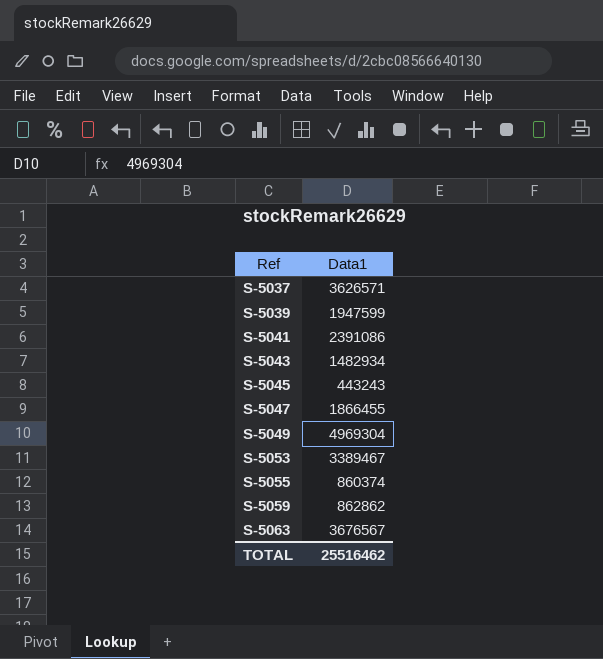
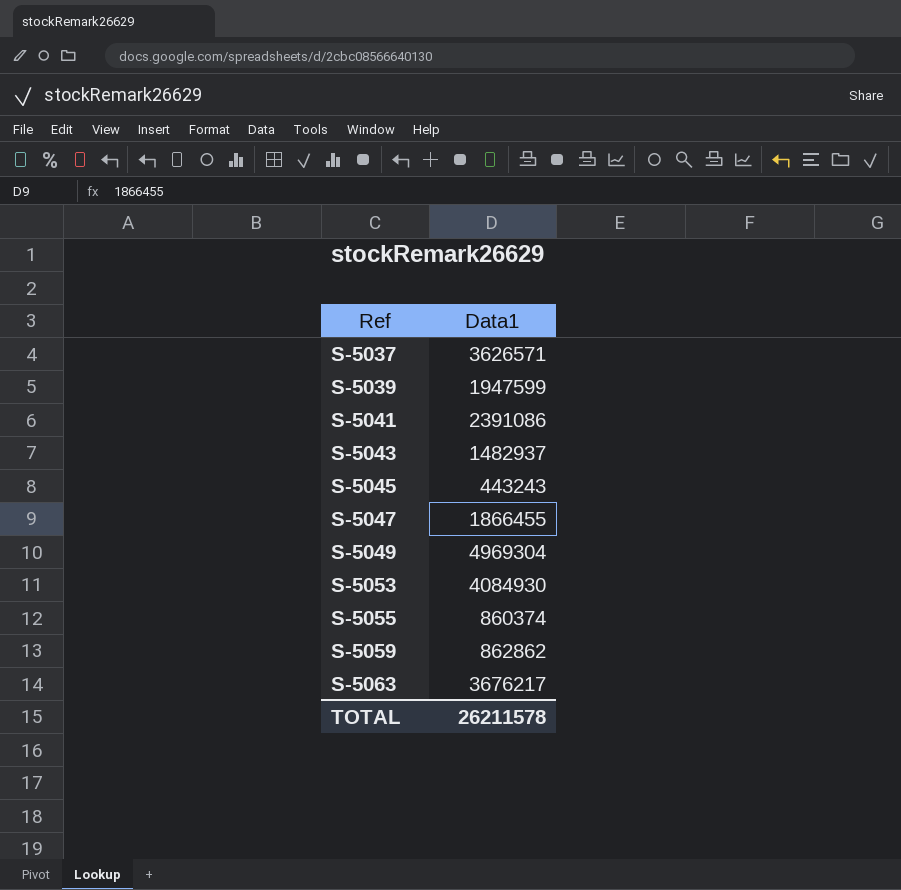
S-5043 | Data1: 1482934 -> 1482937
S-5053 | Data1: 3389467 -> 4084930
S-5063 | Data1: 3676567 -> 3676217
TOTAL | Data1: 25516462 -> 26211578

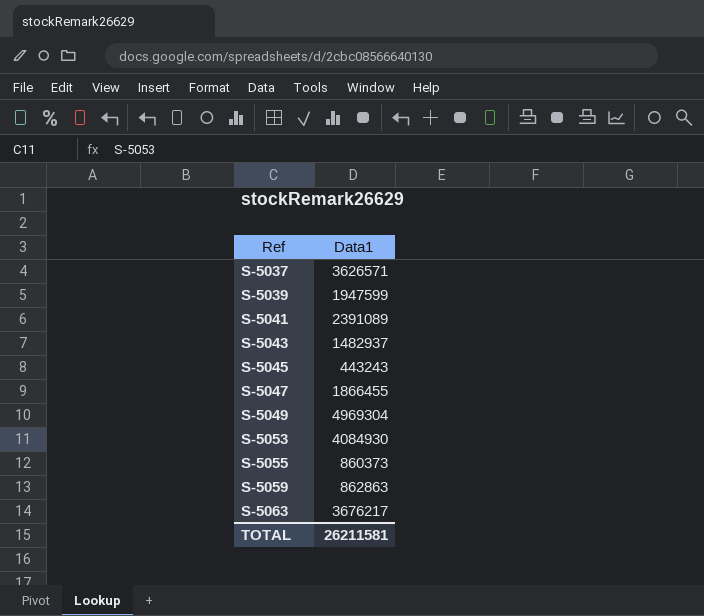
S-5041 | Data1: 2391086 -> 2391089
S-5055 | Data1: 860374 -> 860373
S-5059 | Data1: 862862 -> 862863
TOTAL | Data1: 26211578 -> 26211581

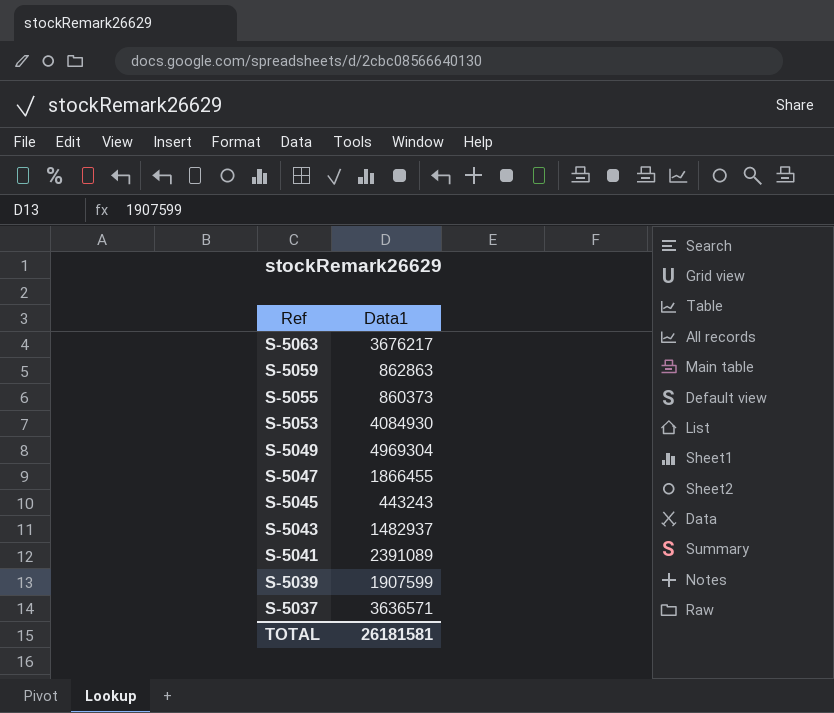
row order: Ref ascending -> Ref descending
S-5039 | Data1: 1947599 -> 1907599
S-5037 | Data1: 3626571 -> 3636571
TOTAL | Data1: 26211581 -> 26181581

